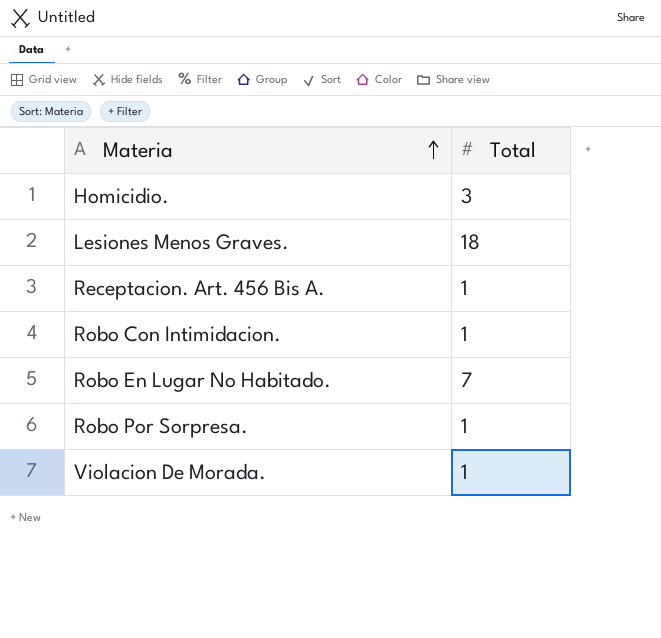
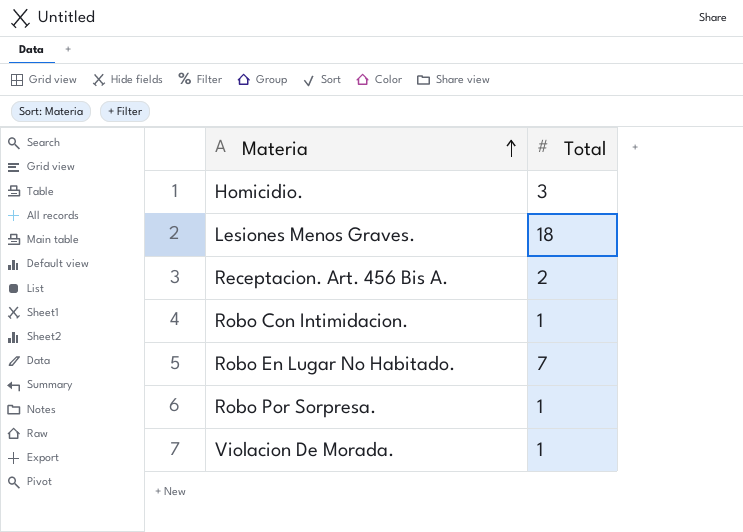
Receptacion. Art. 456 Bis A. | Total: 1 -> 2

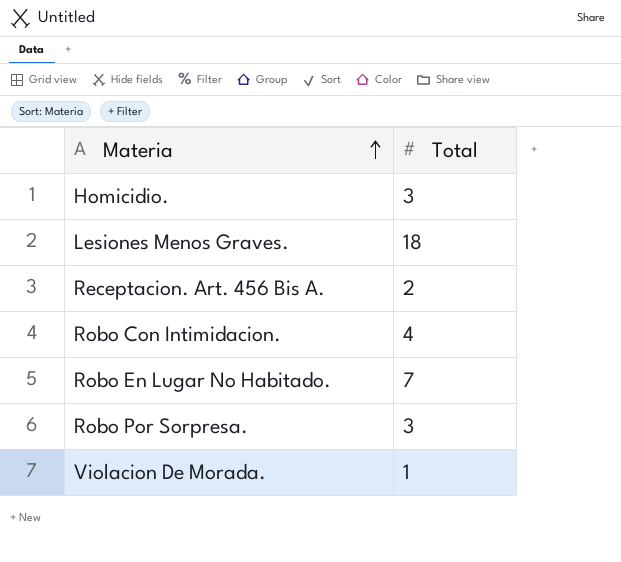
Robo Con Intimidacion. | Total: 1 -> 4
Robo Por Sorpresa. | Total: 1 -> 3

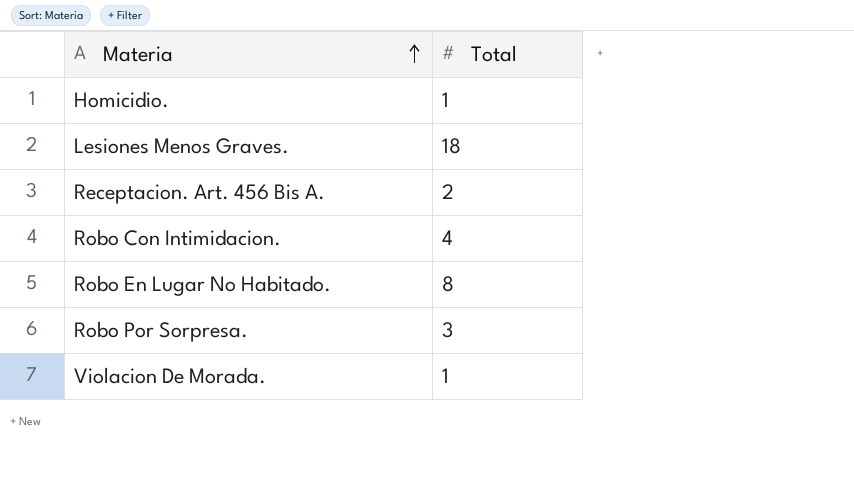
Homicidio. | Total: 3 -> 1
Robo En Lugar No Habitado. | Total: 7 -> 8

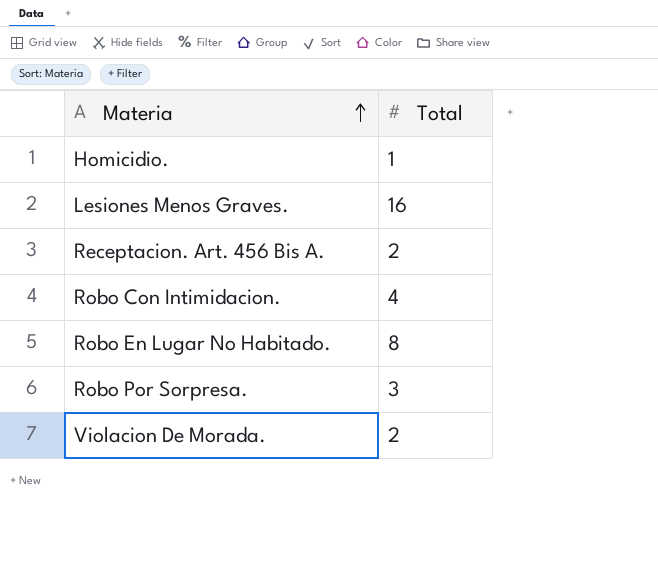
Lesiones Menos Graves. | Total: 18 -> 16
Violacion De Morada. | Total: 1 -> 2

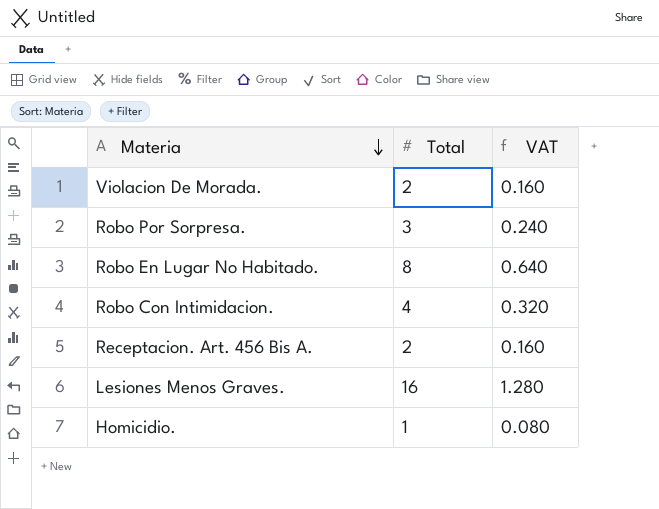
row order: Materia ascending -> Materia descending
column VAT | formula: none -> [Total] * 0.08

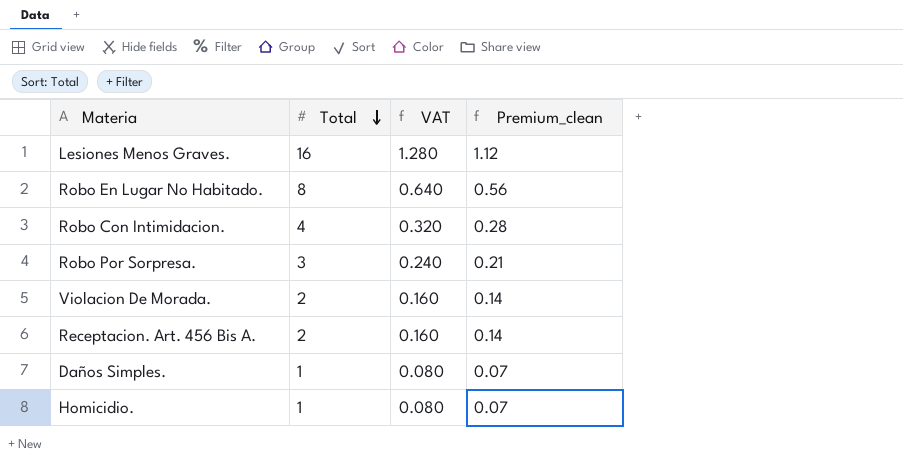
row order: Materia descending -> Total descending
column Premium_clean | formula: none -> [Total] * 0.07
row Daños Simples.: none -> 1 | 0.080 | 0.07

